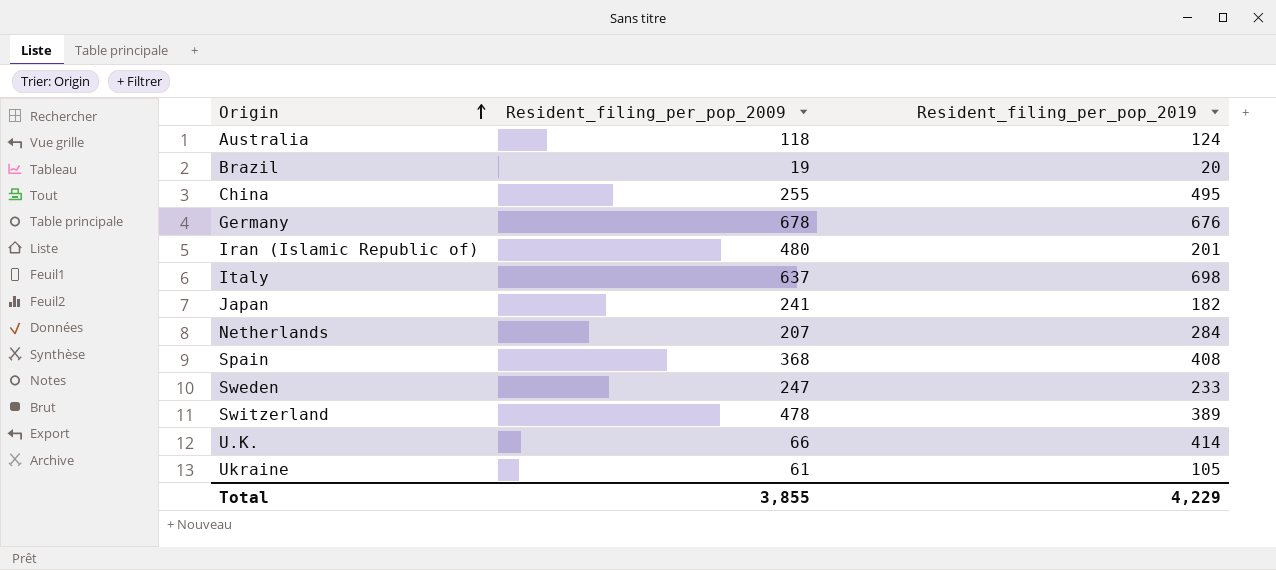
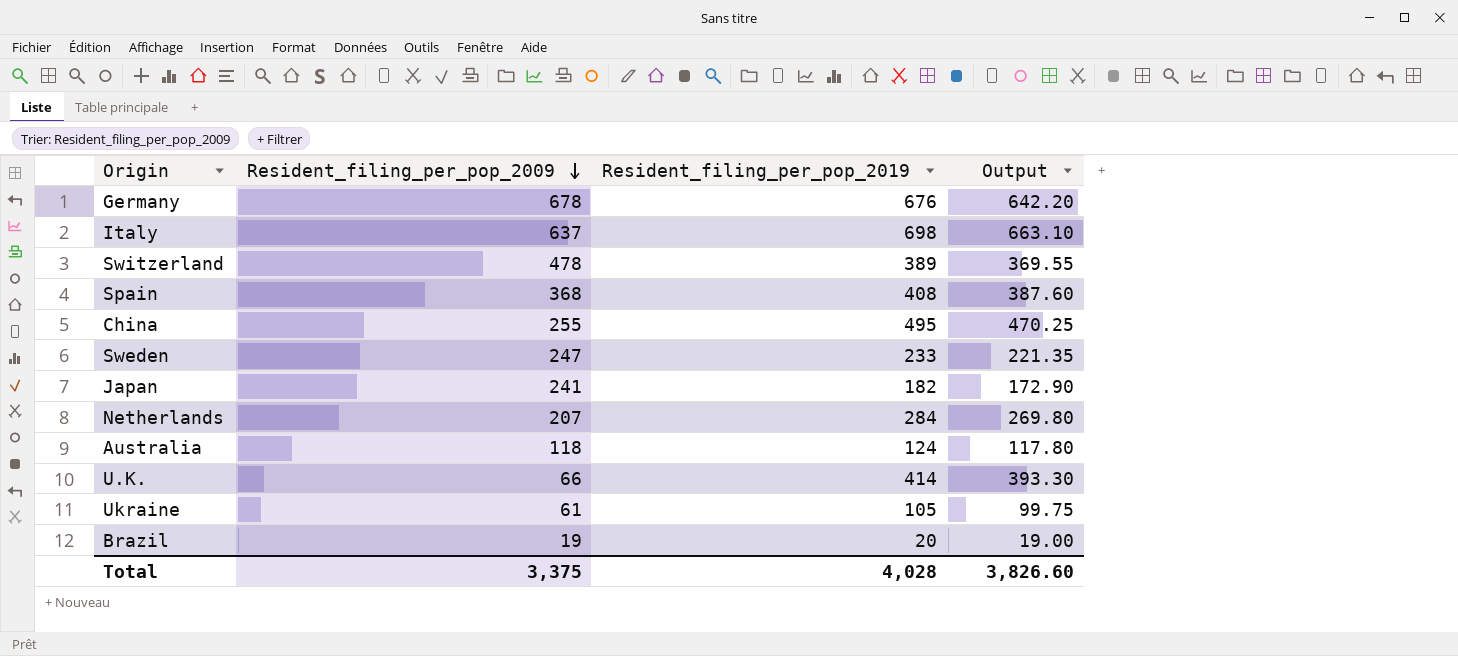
row order: Origin ascending -> Resident_filing_per_pop_2009 descending
column Output | formula: none -> [Resident_filing_per_pop_2019] * 0.95
row Iran (Islamic Republic of): 480 | 201 -> none
Total | Resident_filing_per_pop_2009: 3,855 -> 3,375
Total | Resident_filing_per_pop_2019: 4,229 -> 4,028

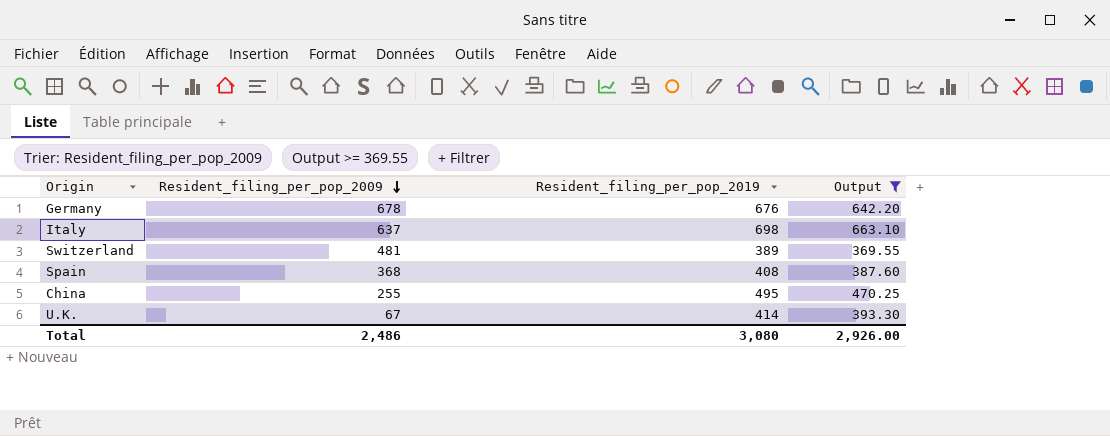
filter: none -> Output >= 369.55
Switzerland | Resident_filing_per_pop_2009: 478 -> 481
U.K. | Resident_filing_per_pop_2009: 66 -> 67
Total | Resident_filing_per_pop_2009: 3,375 -> 2,486
Total | Resident_filing_per_pop_2019: 4,028 -> 3,080
Total | Output: 3,826.60 -> 2,926.00

